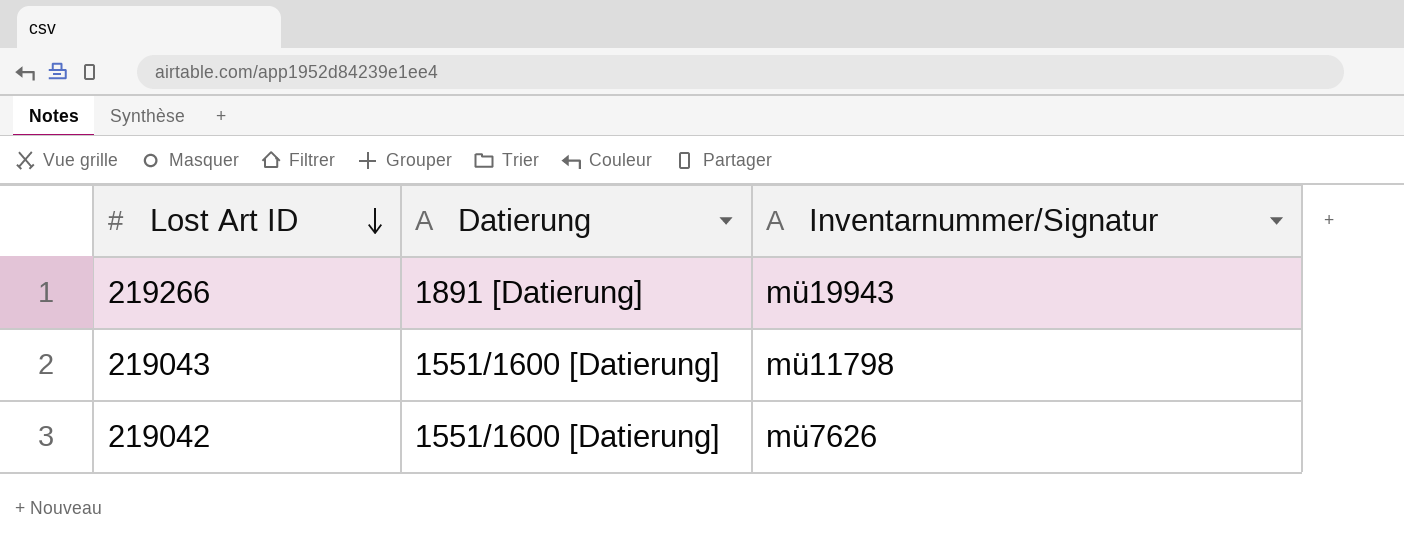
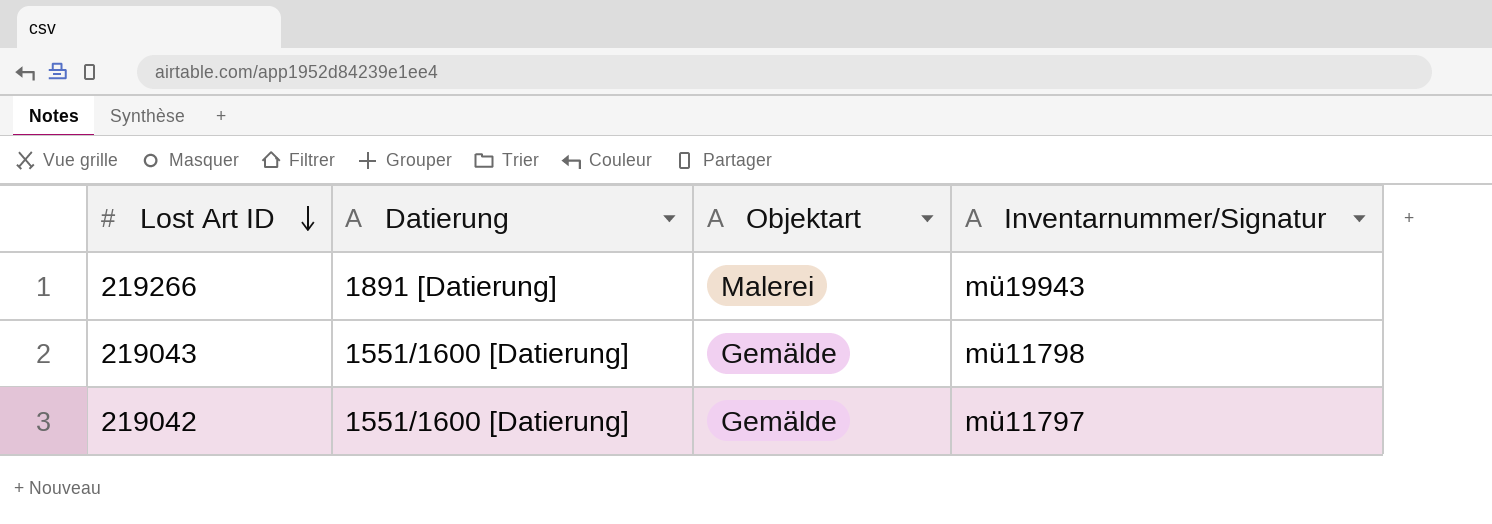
column Objektart | position: none -> 3
219042 | Inventarnummer/Signatur: mü7626 -> mü11797

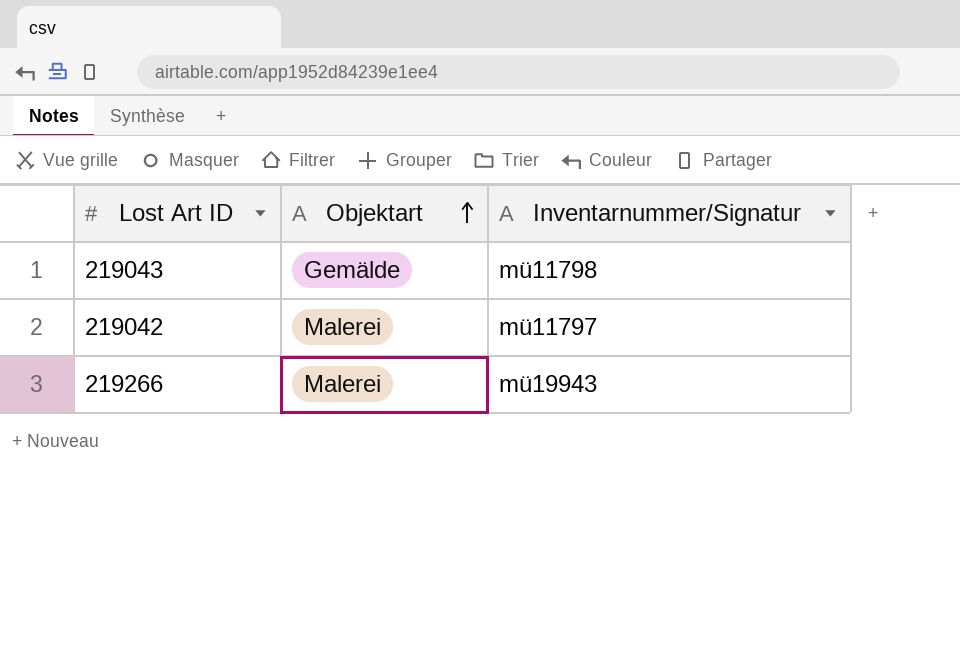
row order: Lost Art ID descending -> Objektart ascending
column Datierung | position: 2 -> none
219042 | Objektart: Gemälde -> Malerei

